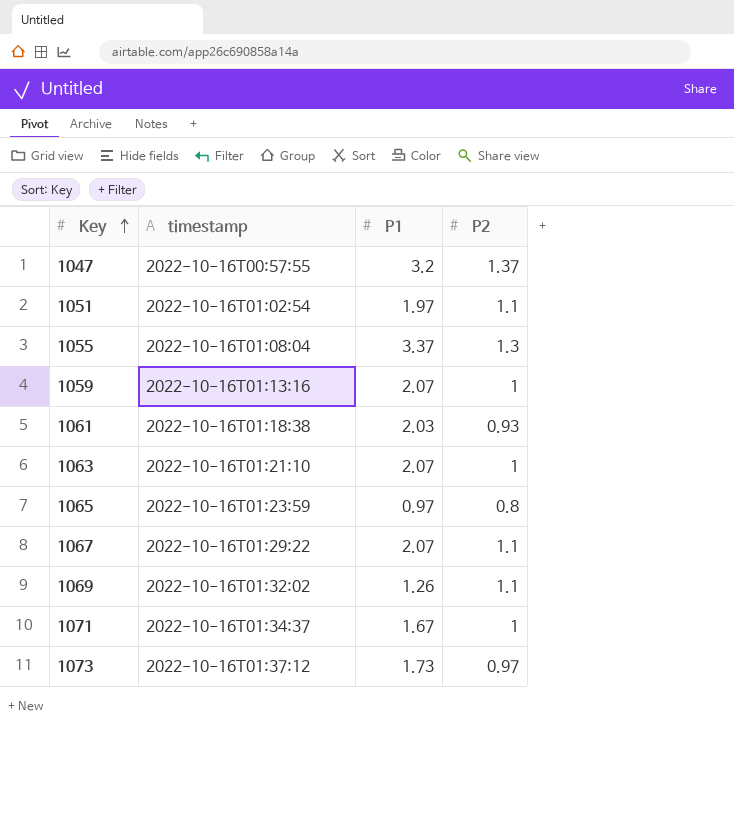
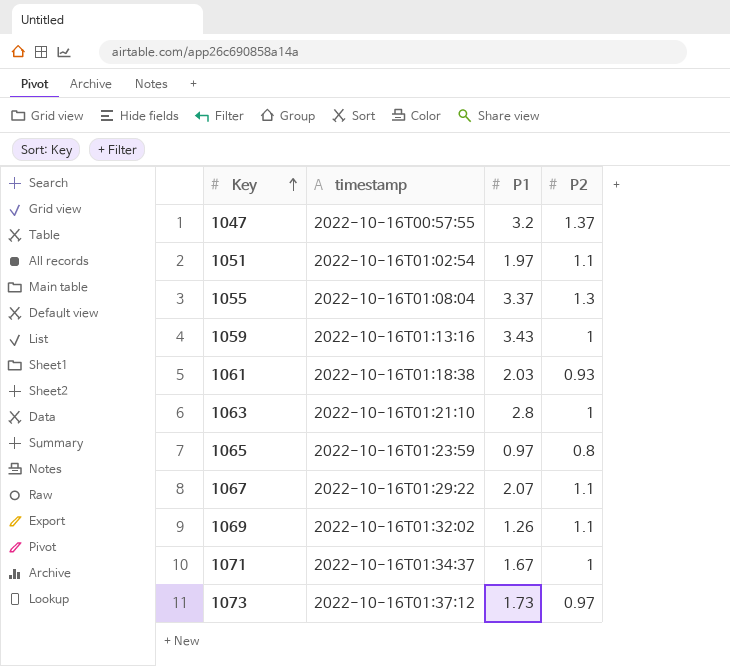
1059 | P1: 2.07 -> 3.43
1063 | P1: 2.07 -> 2.8

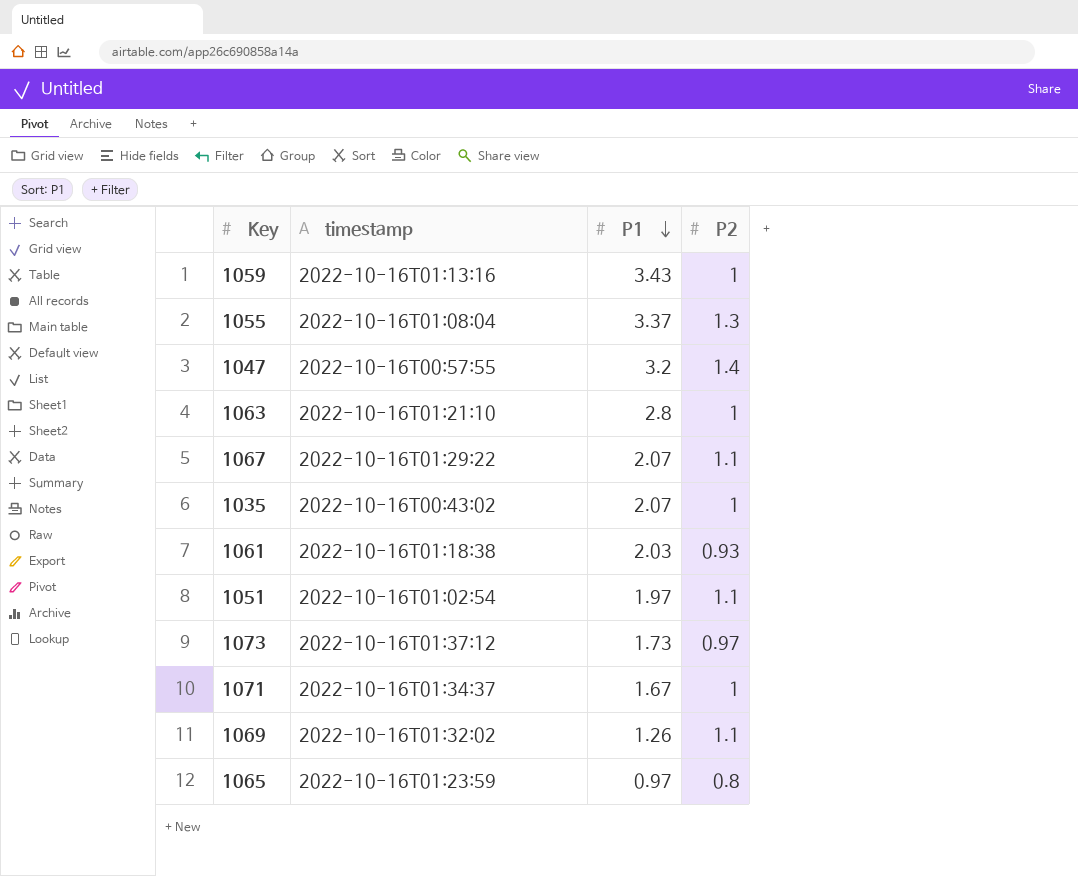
row order: Key ascending -> P1 descending
1047 | P2: 1.37 -> 1.4
row 1035: none -> 2022-10-16T00:43:02 | 2.07 | 1

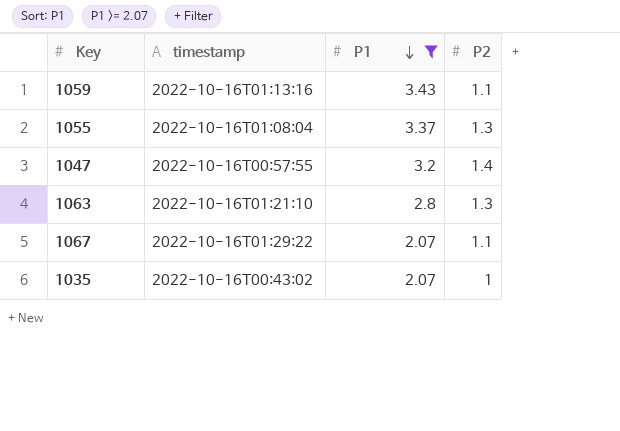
filter: none -> P1 >= 2.07
1059 | P2: 1 -> 1.1
1063 | P2: 1 -> 1.3

